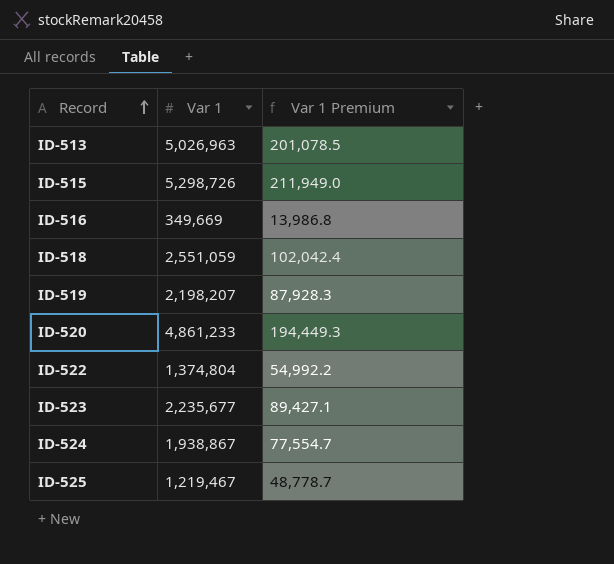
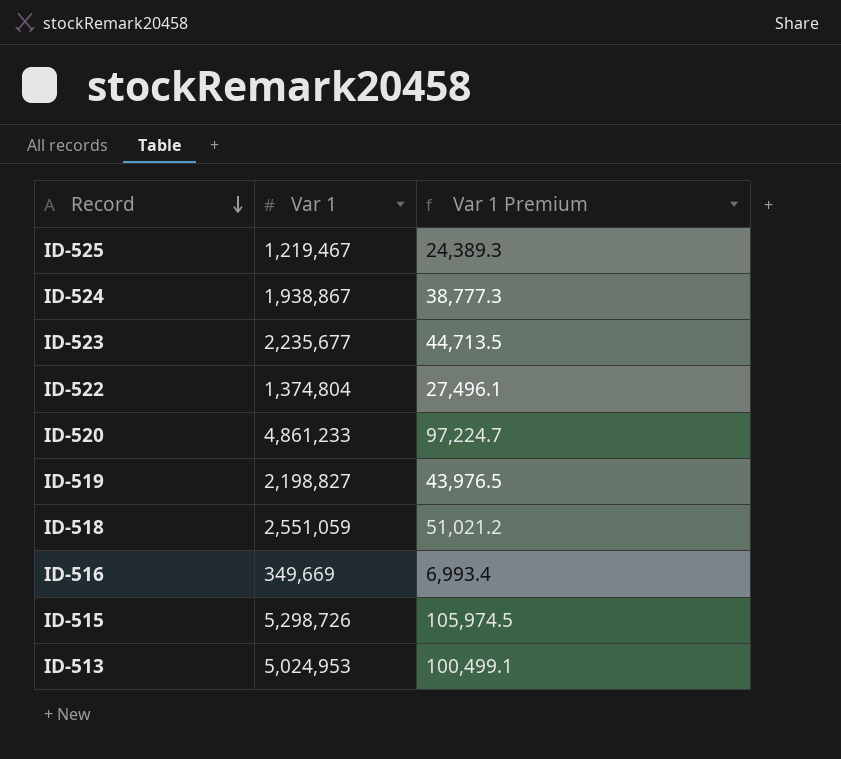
row order: Record ascending -> Record descending
column Var 1 Premium | formula: [Var 1] * 0.04 -> [Var 1] * 0.02
ID-519 | Var 1: 2,198,207 -> 2,198,827
ID-513 | Var 1: 5,026,963 -> 5,024,953

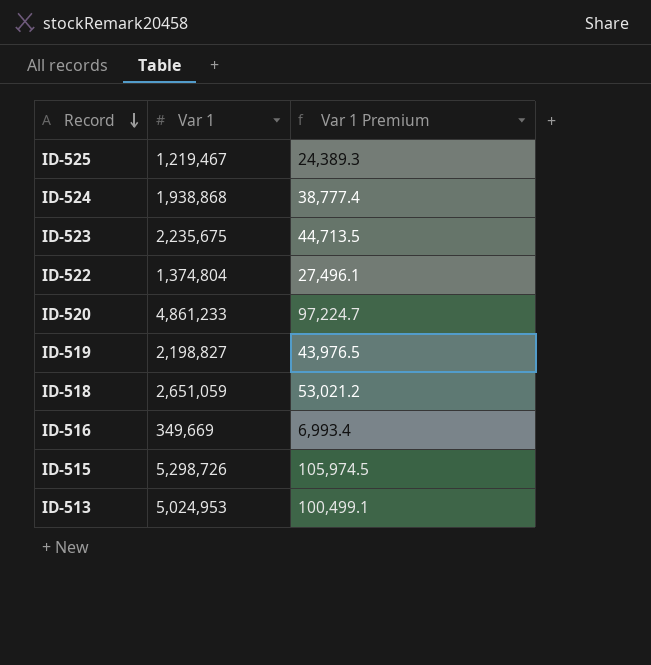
ID-524 | Var 1: 1,938,867 -> 1,938,868
ID-524 | Var 1 Premium: 38,777.3 -> 38,777.4
ID-523 | Var 1: 2,235,677 -> 2,235,675
ID-518 | Var 1: 2,551,059 -> 2,651,059
ID-518 | Var 1 Premium: 51,021.2 -> 53,021.2

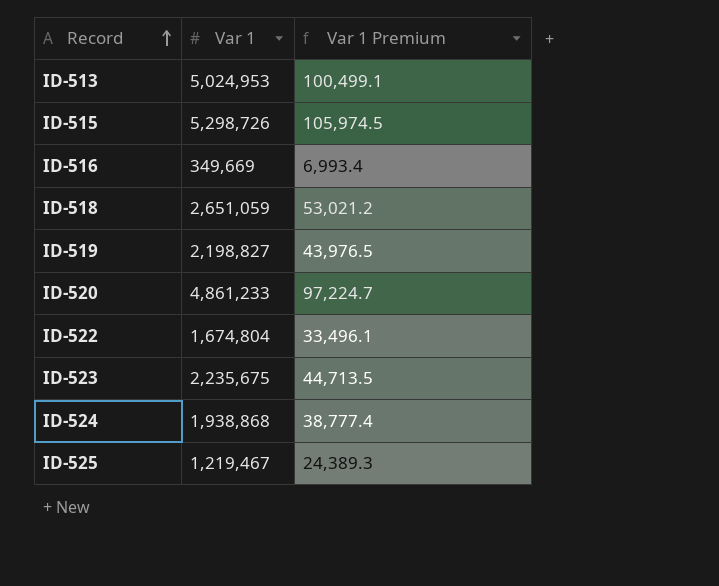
row order: Record descending -> Record ascending
ID-522 | Var 1: 1,374,804 -> 1,674,804
ID-522 | Var 1 Premium: 27,496.1 -> 33,496.1

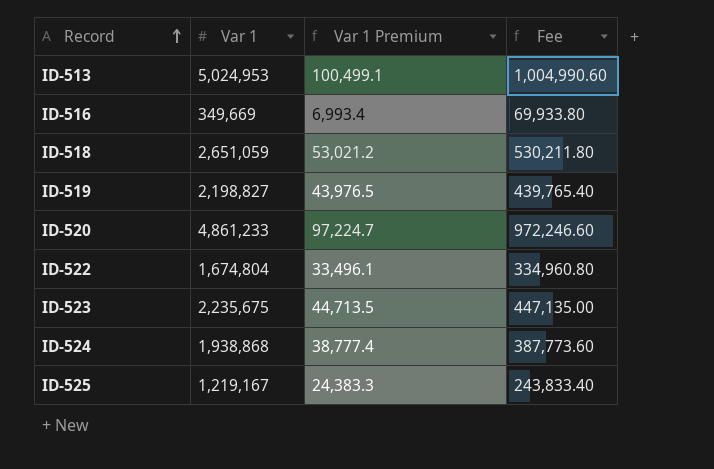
column Fee | formula: none -> [Var 1] * 0.2
row ID-515: 5,298,726 | 105,974.5 -> none
ID-525 | Var 1: 1,219,467 -> 1,219,167
ID-525 | Var 1 Premium: 24,389.3 -> 24,383.3

